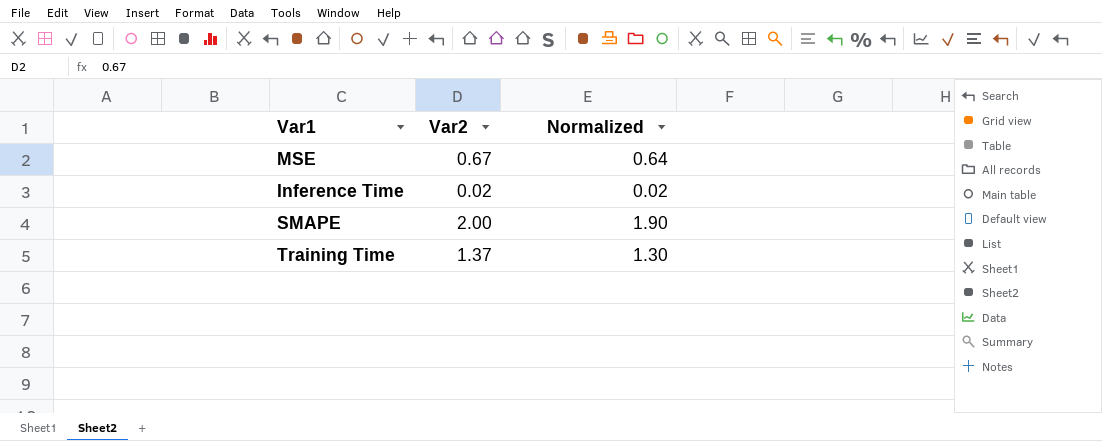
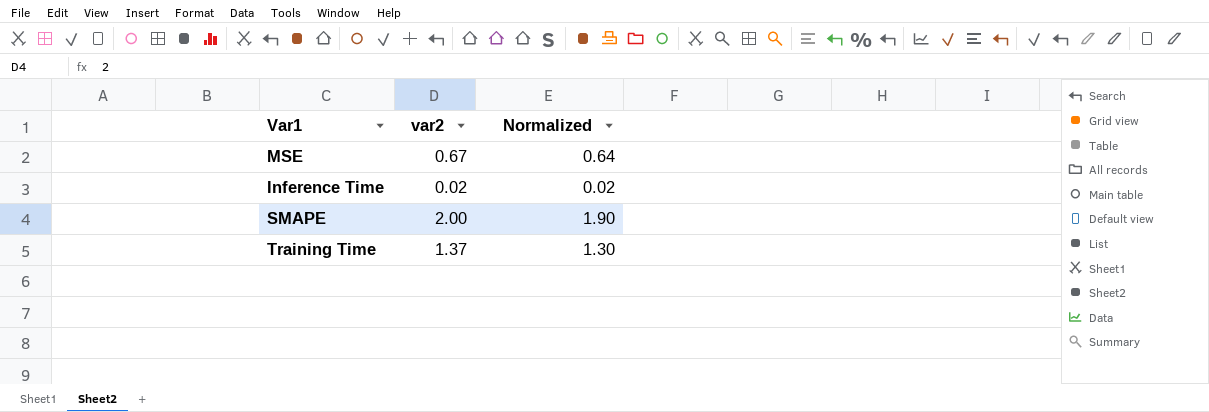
column name: Var2 -> var2

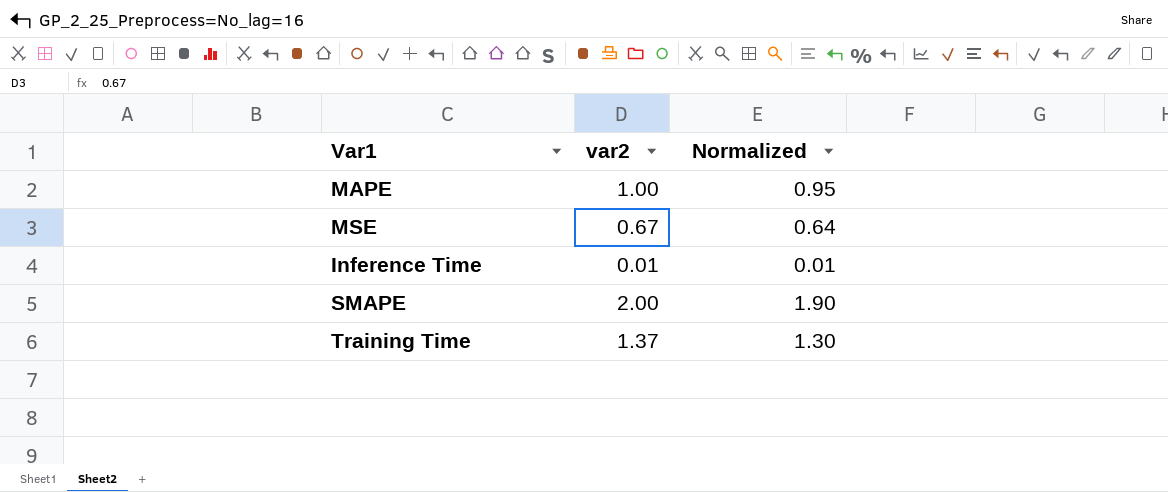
row MAPE: none -> 1.00 | 0.95
Inference Time | var2: 0.02 -> 0.01
Inference Time | Normalized: 0.02 -> 0.01

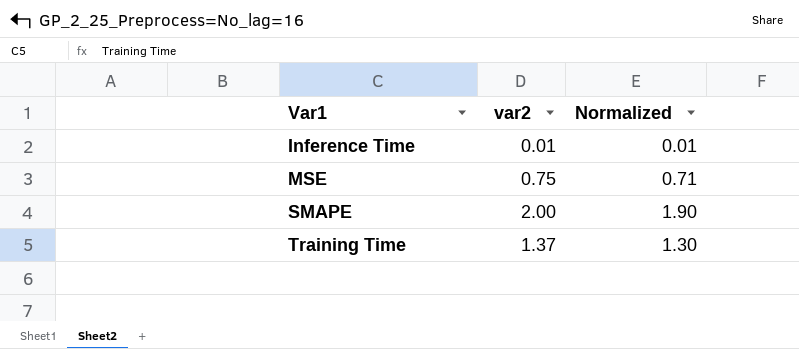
row order: none -> Var1 ascending
row MAPE: 1.00 | 0.95 -> none
MSE | var2: 0.67 -> 0.75
MSE | Normalized: 0.64 -> 0.71

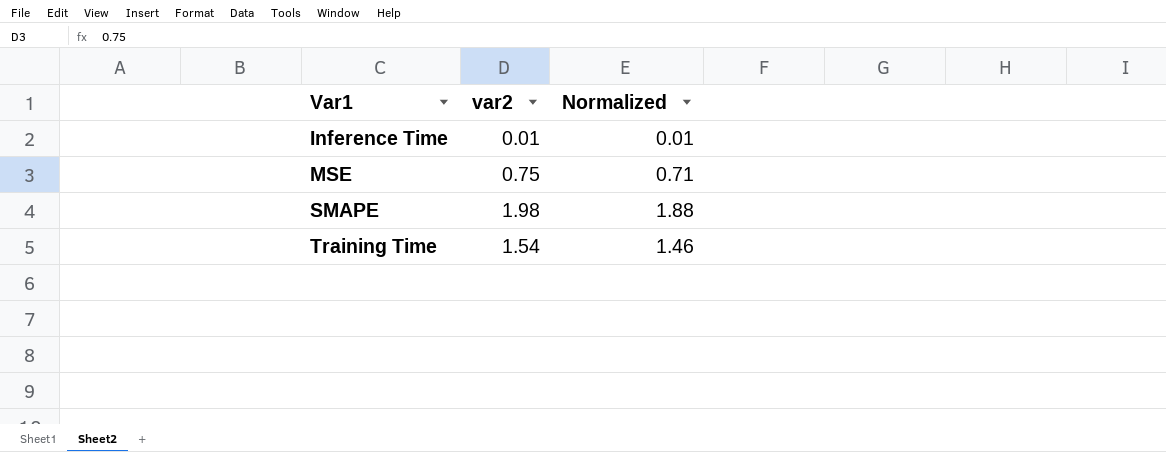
SMAPE | var2: 2.00 -> 1.98
SMAPE | Normalized: 1.90 -> 1.88
Training Time | var2: 1.37 -> 1.54
Training Time | Normalized: 1.30 -> 1.46

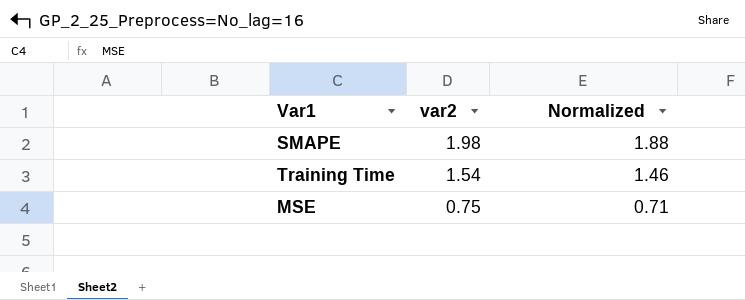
row order: Var1 ascending -> var2 descending
row Inference Time: 0.01 | 0.01 -> none

